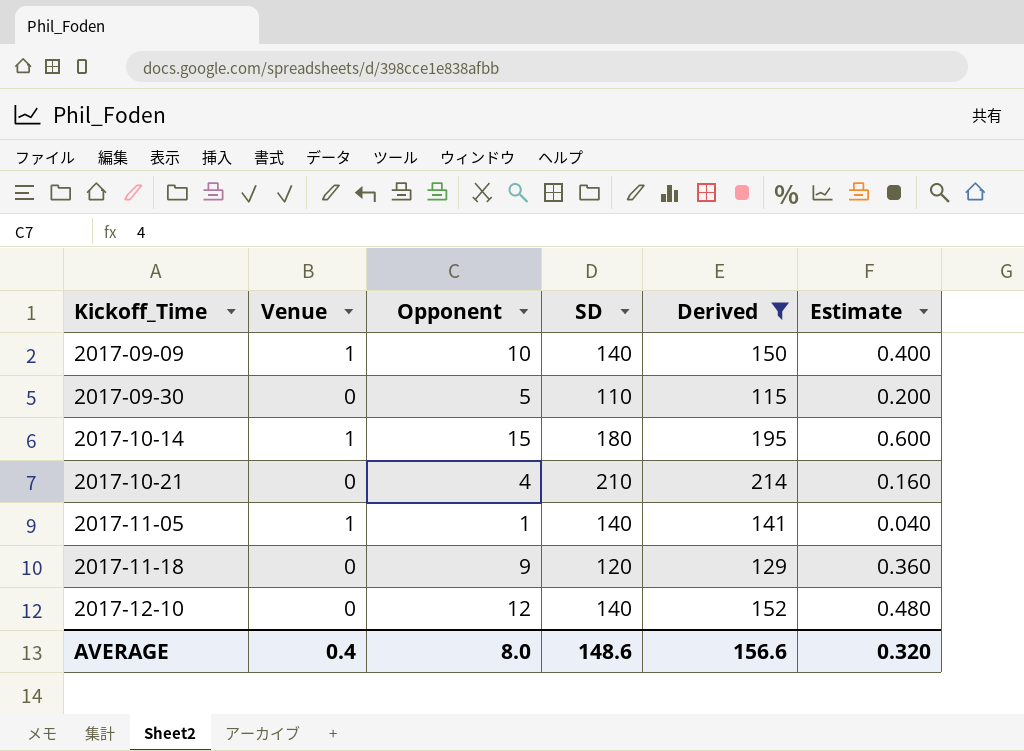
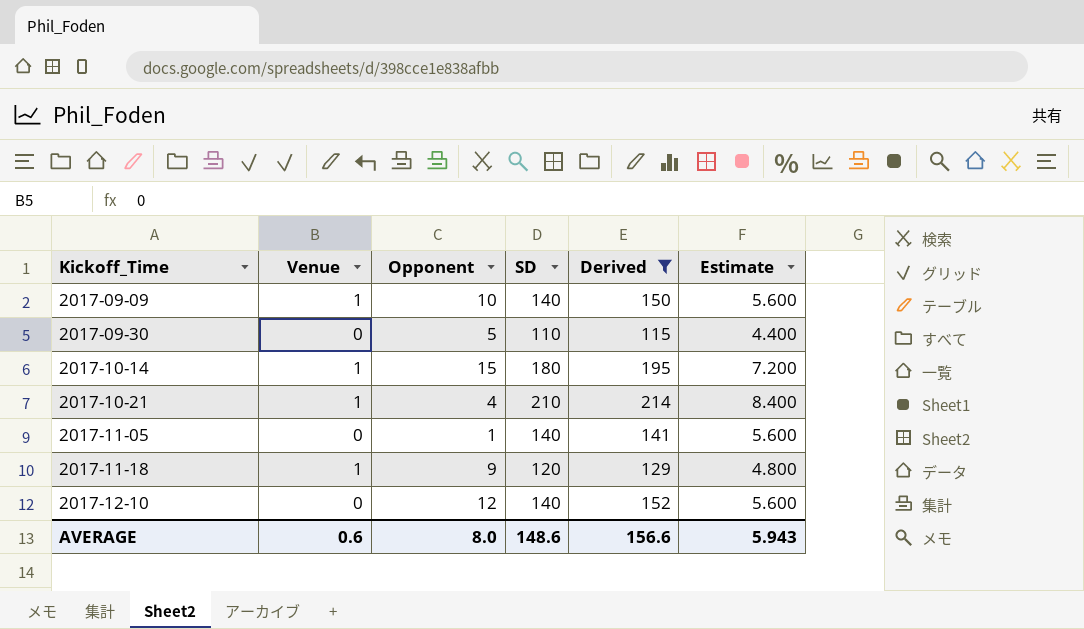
column Estimate | formula: [Opponent] * 0.04 -> [SD] * 0.04
2017-10-21 | Venue: 0 -> 1
2017-11-05 | Venue: 1 -> 0
2017-11-18 | Venue: 0 -> 1
AVERAGE | Venue: 0.4 -> 0.6
AVERAGE | Estimate: 0.320 -> 5.943

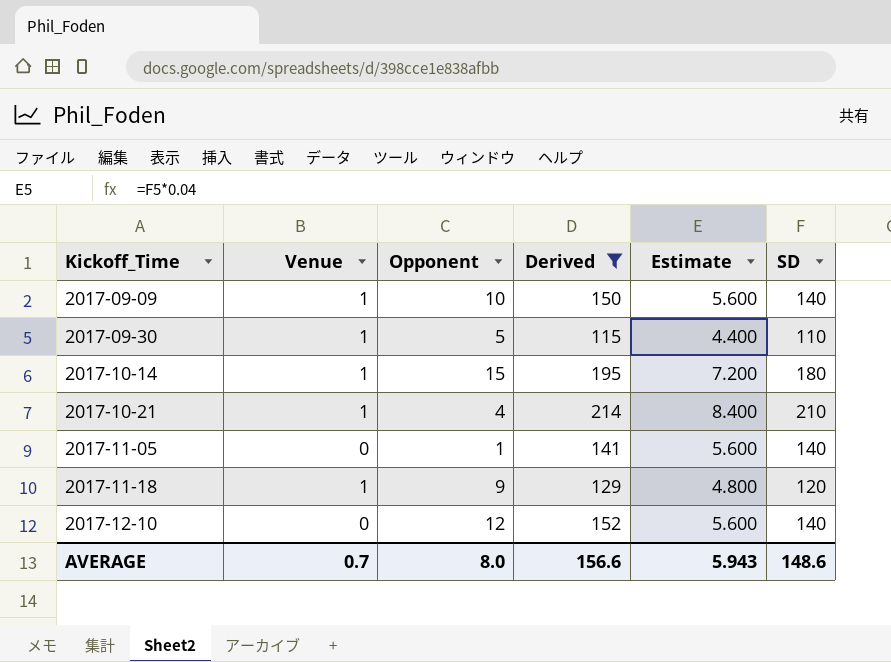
column SD | position: 4 -> 6
2017-09-30 | Venue: 0 -> 1
AVERAGE | Venue: 0.6 -> 0.7

